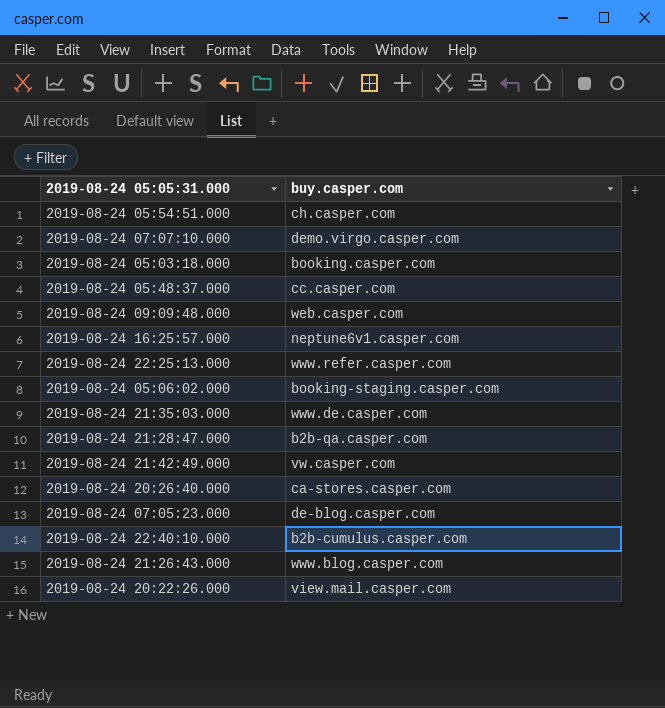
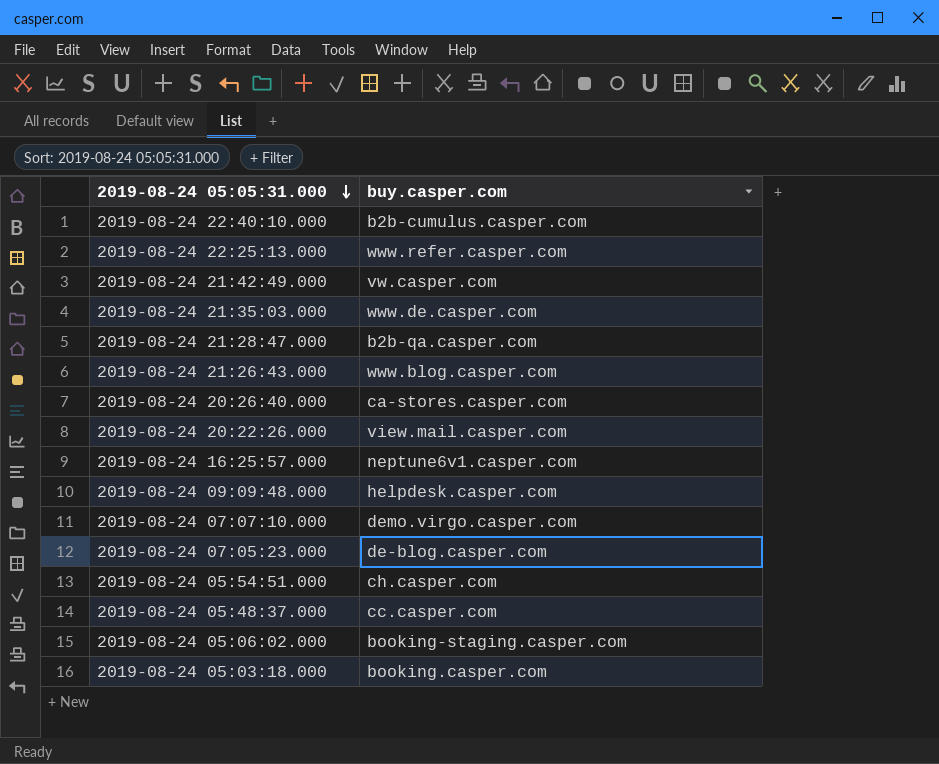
row order: none -> 2019-08-24 05:05:31.000 descending
2019-08-24 09:09:48.000 | buy.casper.com: web.casper.com -> helpdesk.casper.com

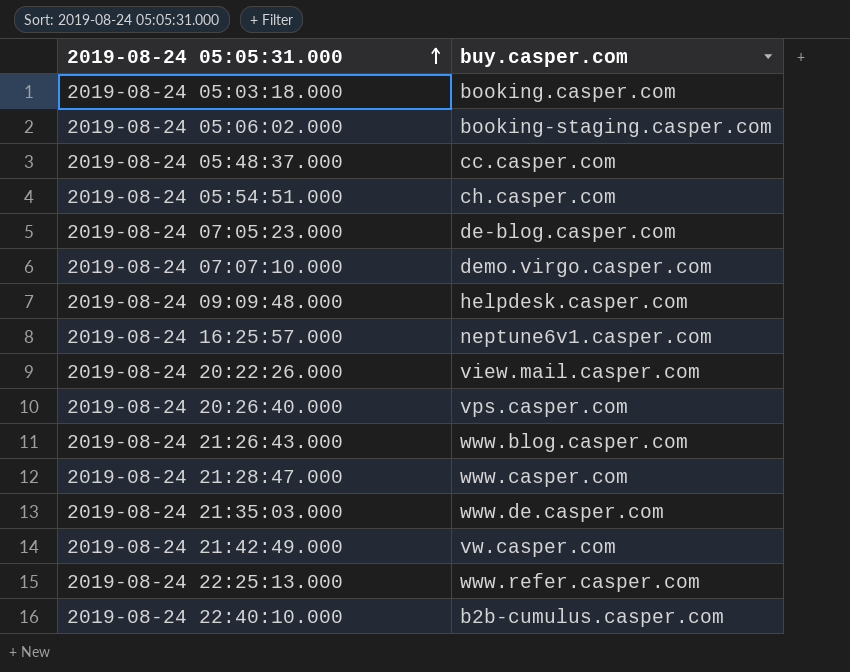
row order: 2019-08-24 05:05:31.000 descending -> 2019-08-24 05:05:31.000 ascending
2019-08-24 20:26:40.000 | buy.casper.com: ca-stores.casper.com -> vps.casper.com
2019-08-24 21:28:47.000 | buy.casper.com: b2b-qa.casper.com -> www.casper.com

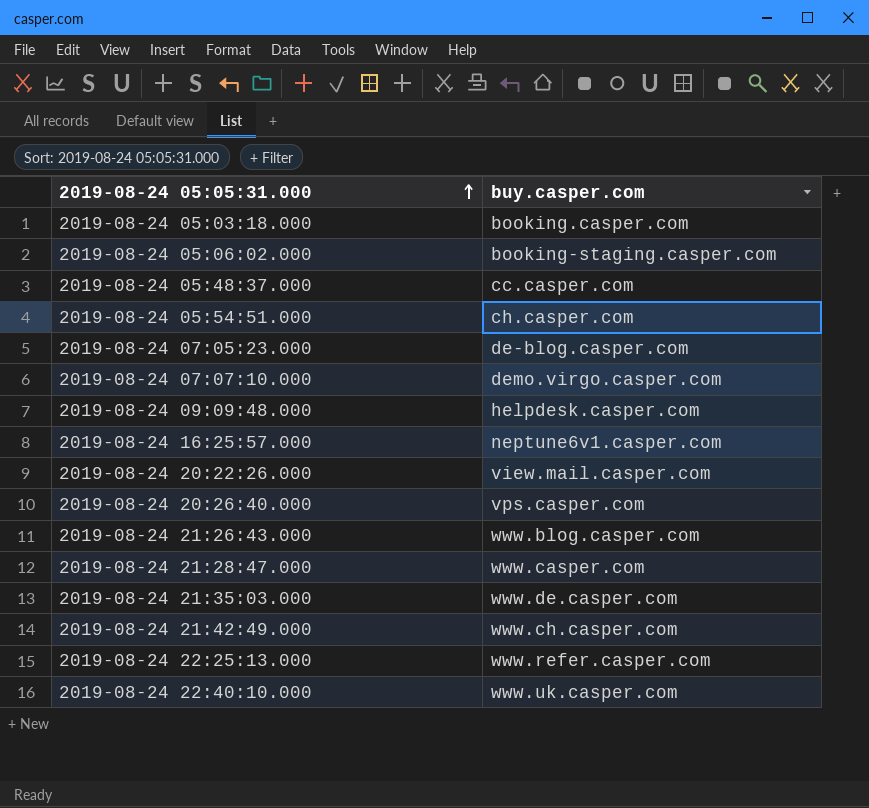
2019-08-24 21:42:49.000 | buy.casper.com: vw.casper.com -> www.ch.casper.com
2019-08-24 22:40:10.000 | buy.casper.com: b2b-cumulus.casper.com -> www.uk.casper.com

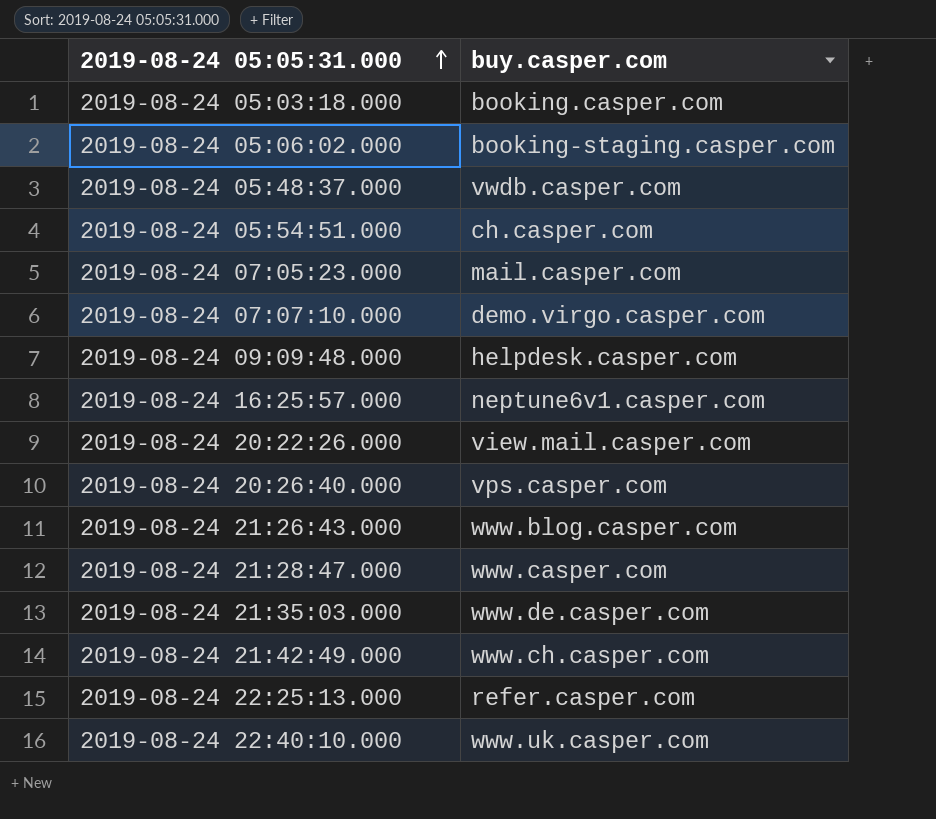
2019-08-24 05:48:37.000 | buy.casper.com: cc.casper.com -> vwdb.casper.com
2019-08-24 07:05:23.000 | buy.casper.com: de-blog.casper.com -> mail.casper.com
2019-08-24 22:25:13.000 | buy.casper.com: www.refer.casper.com -> refer.casper.com

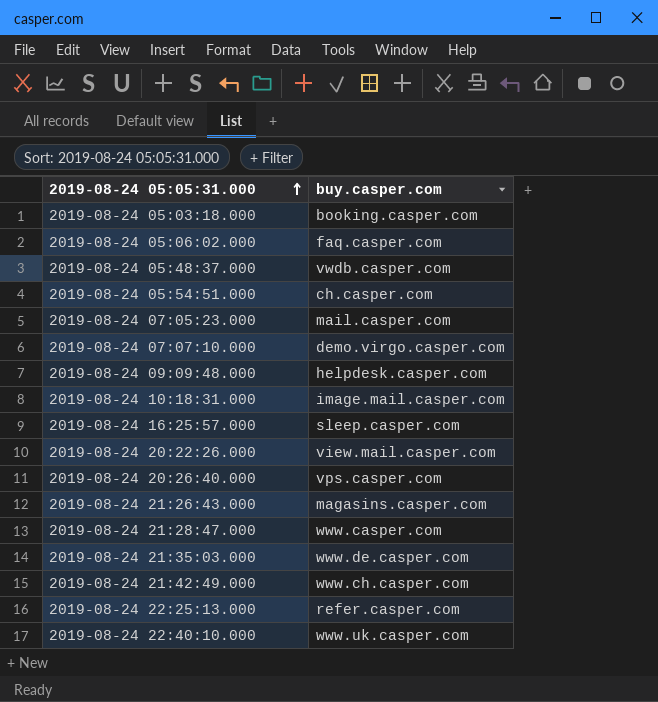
2019-08-24 05:06:02.000 | buy.casper.com: booking-staging.casper.com -> faq.casper.com
row 2019-08-24 10:18:31.000: none -> image.mail.casper.com
2019-08-24 16:25:57.000 | buy.casper.com: neptune6v1.casper.com -> sleep.casper.com
2019-08-24 21:26:43.000 | buy.casper.com: www.blog.casper.com -> magasins.casper.com

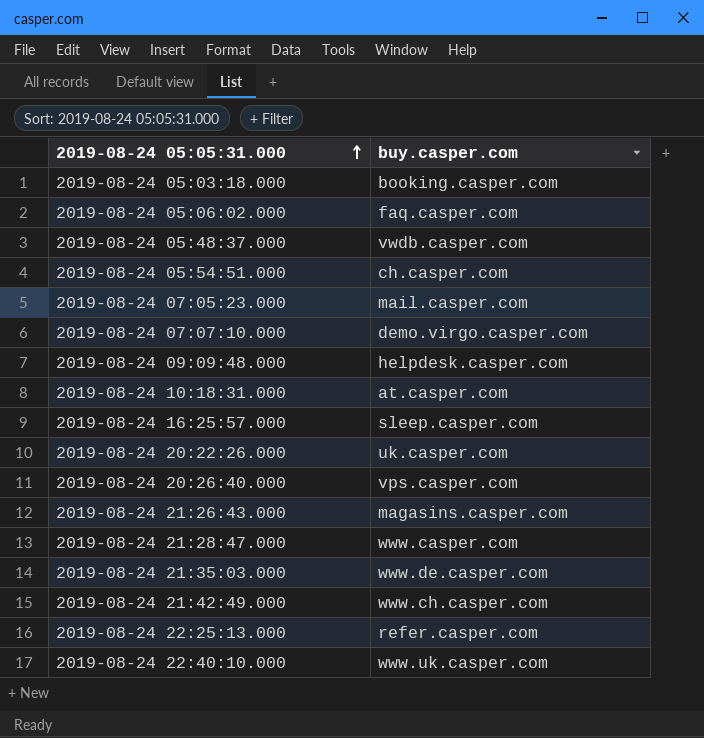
2019-08-24 10:18:31.000 | buy.casper.com: image.mail.casper.com -> at.casper.com
2019-08-24 20:22:26.000 | buy.casper.com: view.mail.casper.com -> uk.casper.com

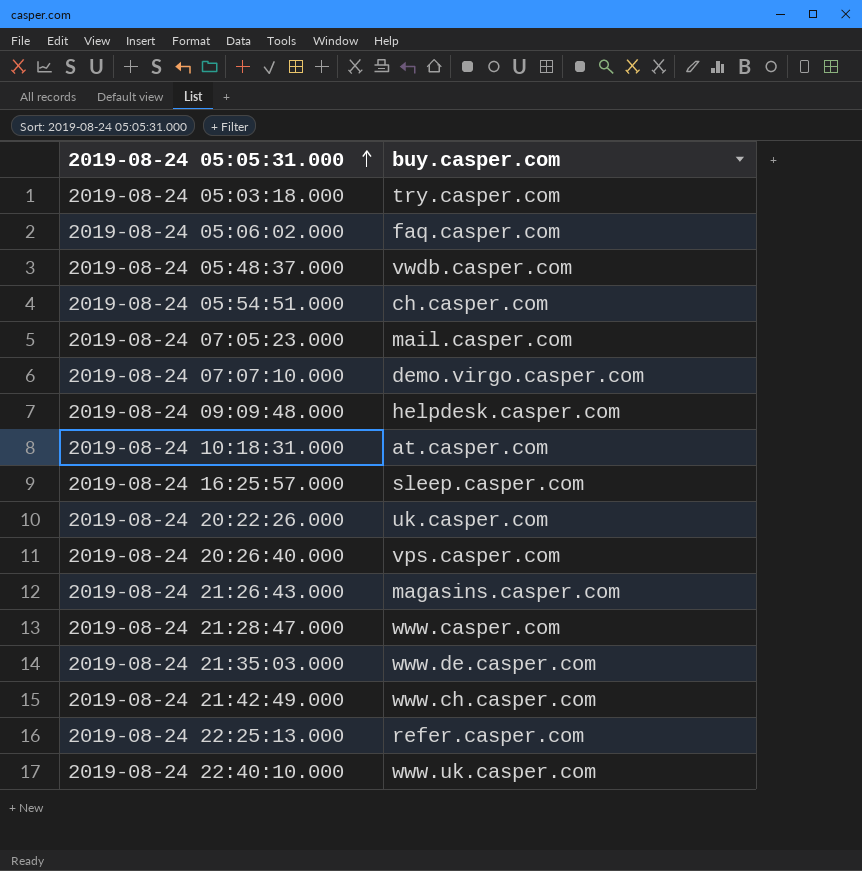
2019-08-24 05:03:18.000 | buy.casper.com: booking.casper.com -> try.casper.com

